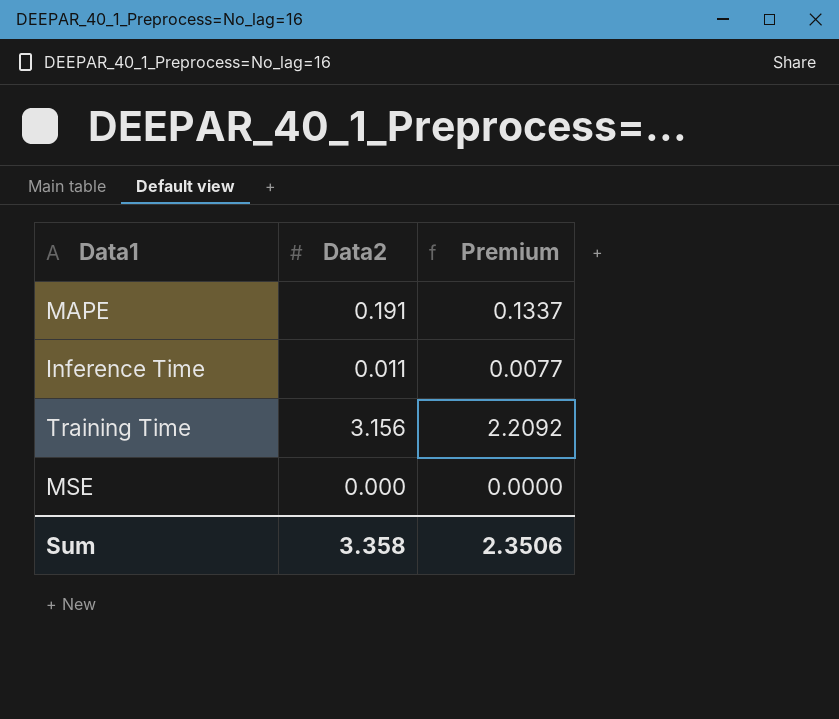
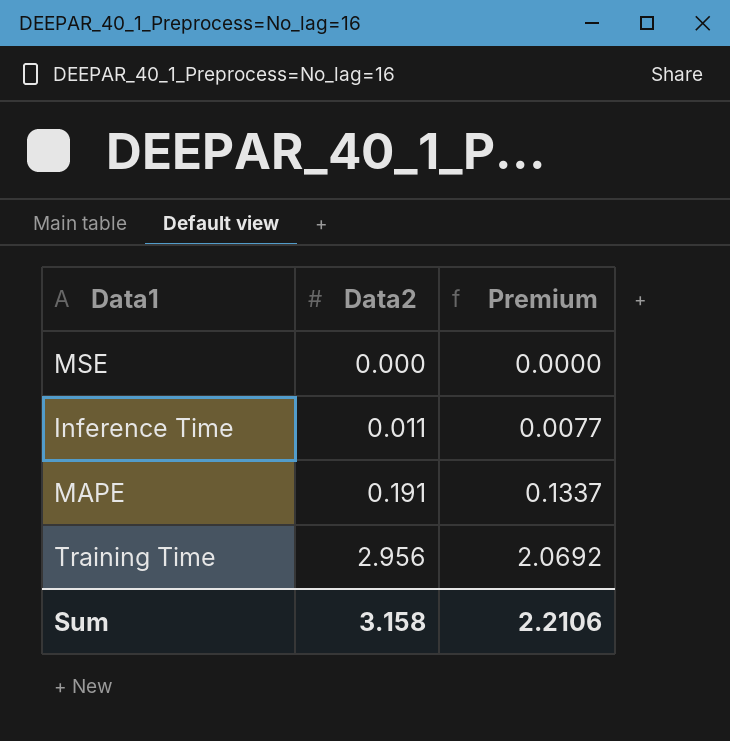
row order: none -> Data2 ascending
Training Time | Data2: 3.156 -> 2.956
Training Time | Premium: 2.2092 -> 2.0692
Sum | Data2: 3.358 -> 3.158
Sum | Premium: 2.3506 -> 2.2106

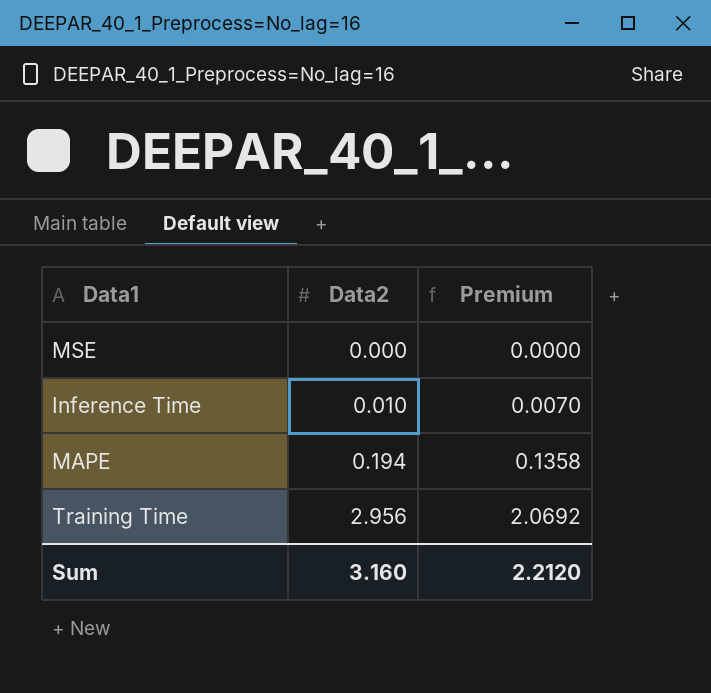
Inference Time | Data2: 0.011 -> 0.010
Inference Time | Premium: 0.0077 -> 0.0070
MAPE | Data2: 0.191 -> 0.194
MAPE | Premium: 0.1337 -> 0.1358
Sum | Data2: 3.158 -> 3.160
Sum | Premium: 2.2106 -> 2.2120

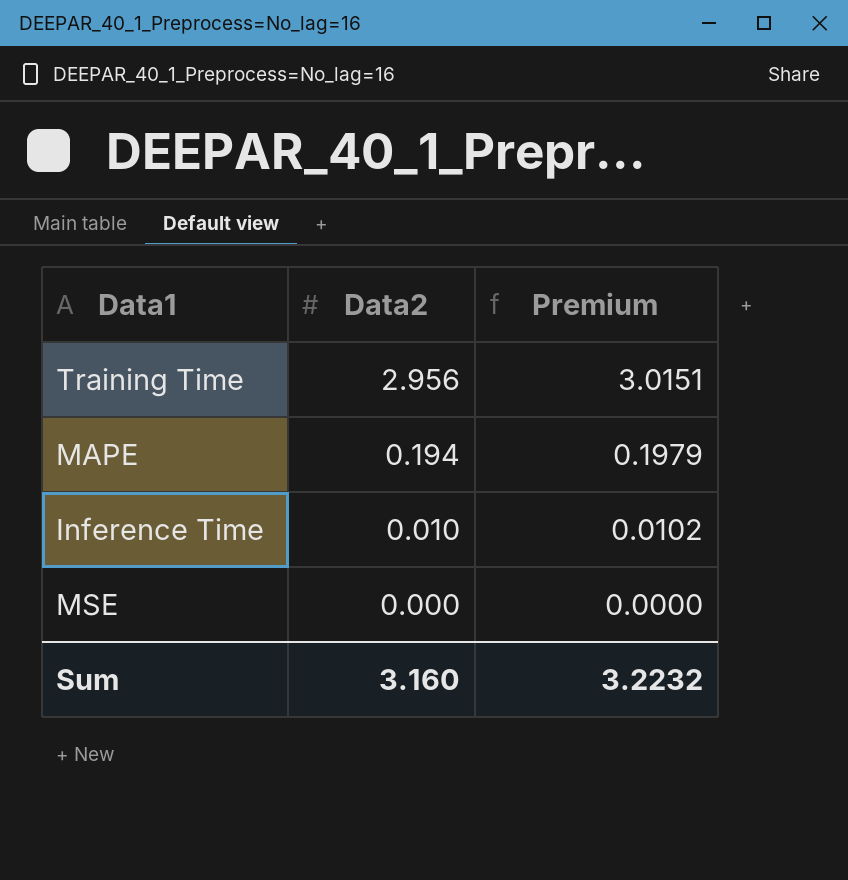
row order: Data2 ascending -> Data2 descending
column Premium | formula: [Data2] * 0.7 -> [Data2] * 1.02
Sum | Premium: 2.2120 -> 3.2232

